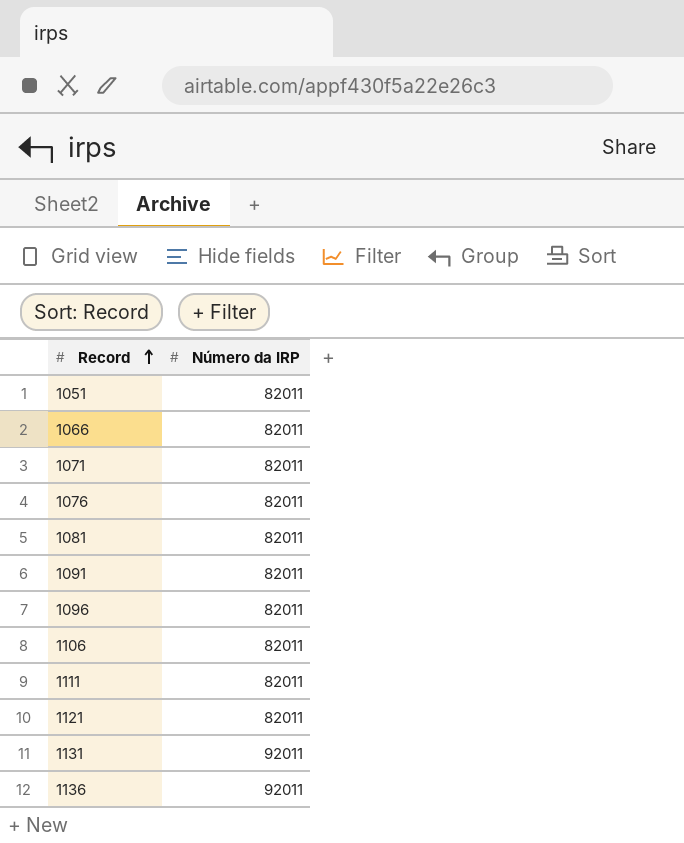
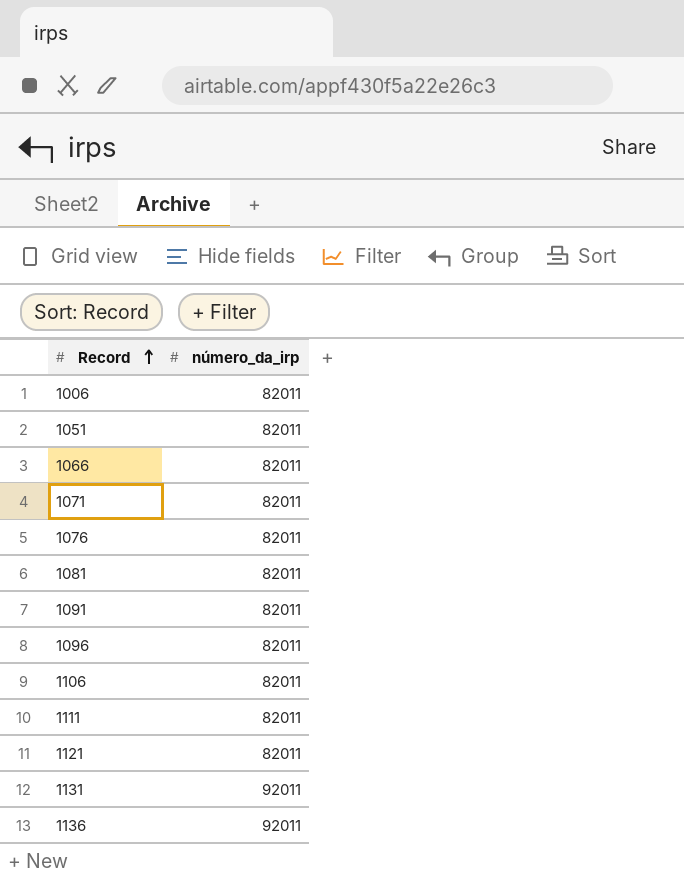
column name: Número da IRP -> número_da_irp
row 1006: none -> 82011

